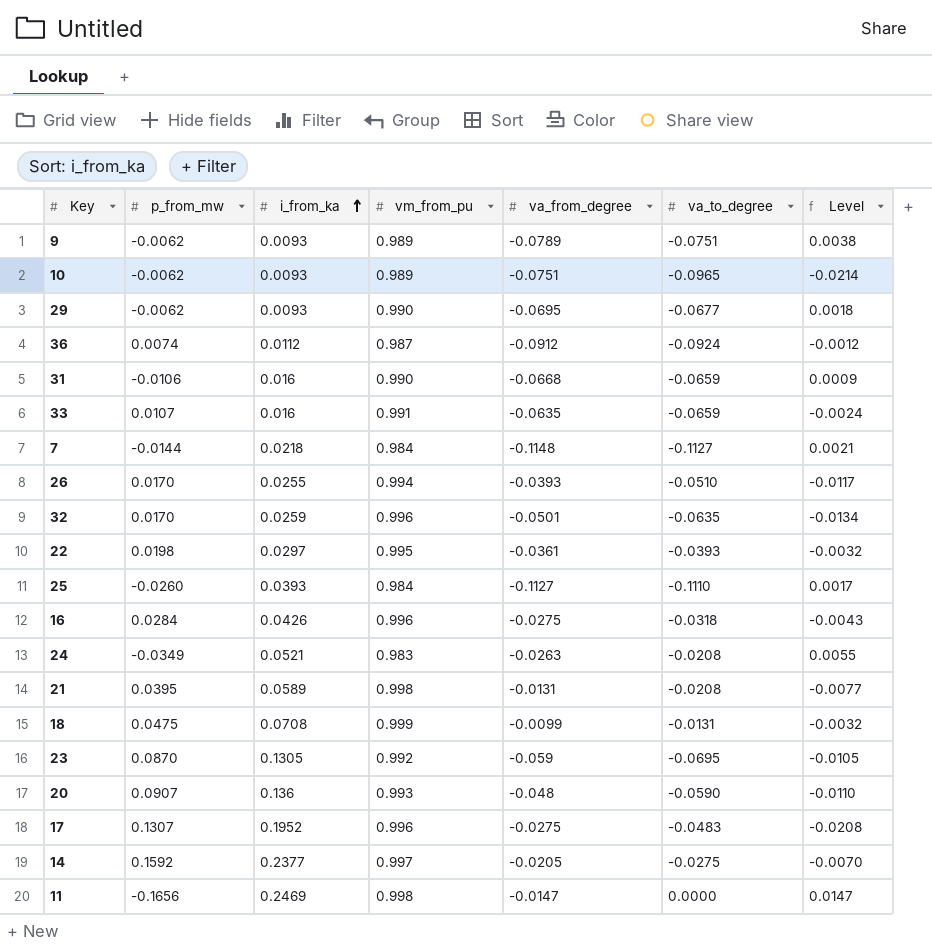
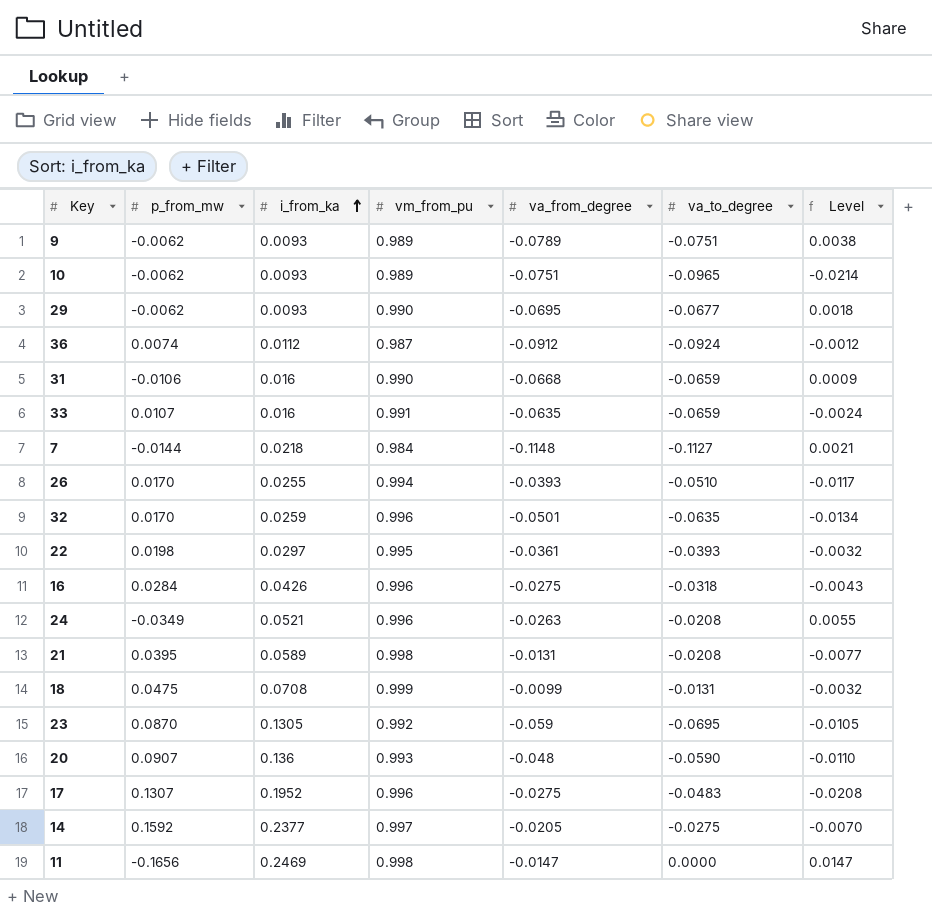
row 25: -0.0260 | 0.0393 | 0.984 | -0.1127 | -0.1110 | 0.0017 -> none
24 | vm_from_pu: 0.983 -> 0.996

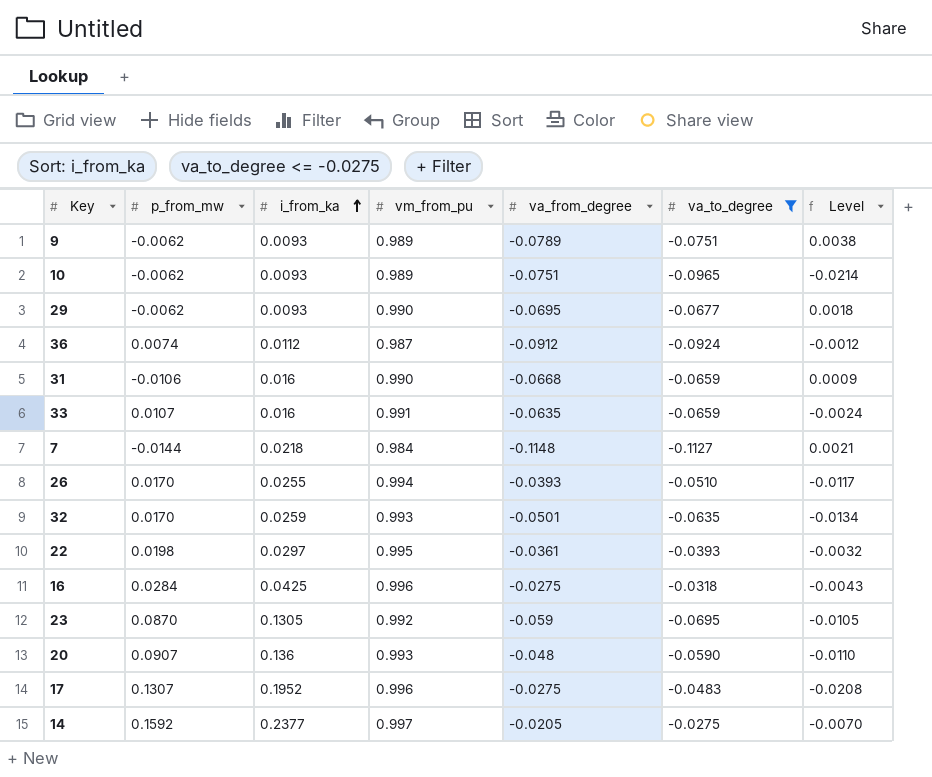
filter: none -> va_to_degree <= -0.0275
32 | vm_from_pu: 0.996 -> 0.993
16 | i_from_ka: 0.0426 -> 0.0425

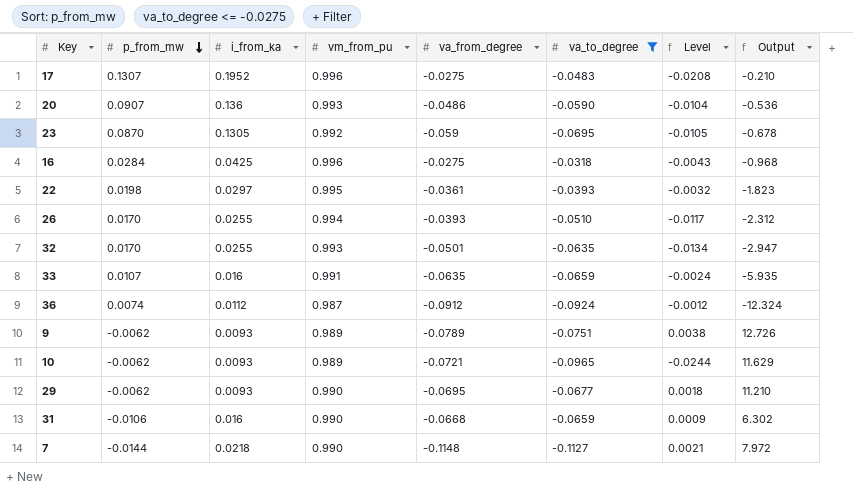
row order: i_from_ka ascending -> p_from_mw descending
column Output | formula: none -> [va_from_degree] / [p_from_mw]
row 14: 0.1592 | 0.2377 | 0.997 | -0.0205 | -0.0275 | -0.0070 -> none
20 | va_from_degree: -0.048 -> -0.0486
20 | Level: -0.0110 -> -0.0104
32 | i_from_ka: 0.0259 -> 0.0255
10 | va_from_degree: -0.0751 -> -0.0721
10 | Level: -0.0214 -> -0.0244
7 | vm_from_pu: 0.984 -> 0.990

